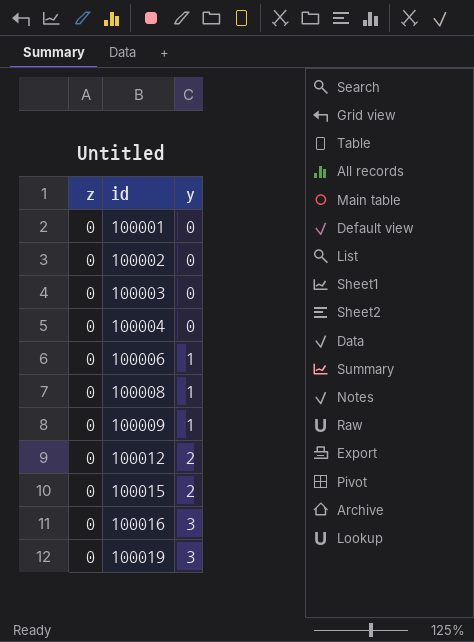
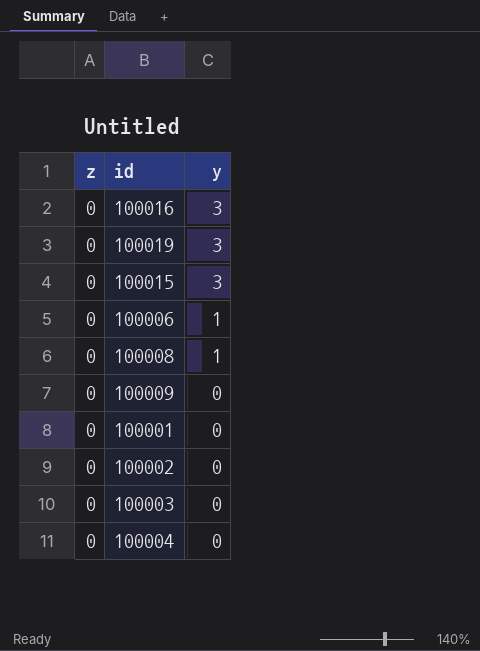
row order: id ascending -> y descending
row 100012: 0 | 2 -> none
100015 | y: 2 -> 3
100009 | y: 1 -> 0

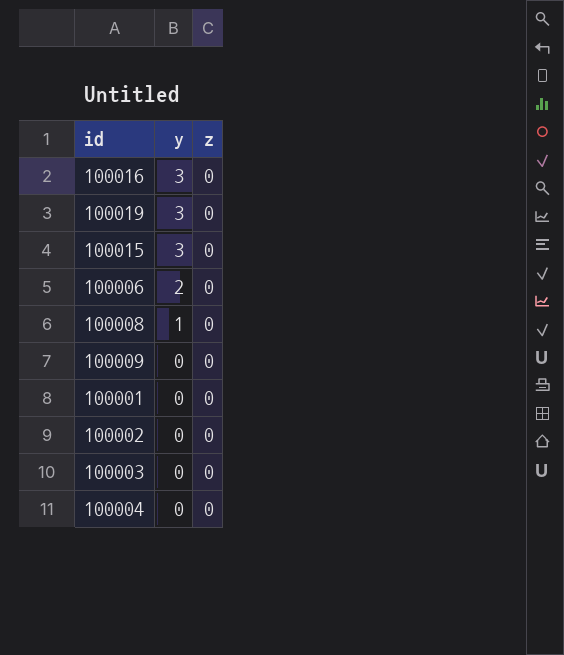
column z | position: 1 -> 3
100006 | y: 1 -> 2

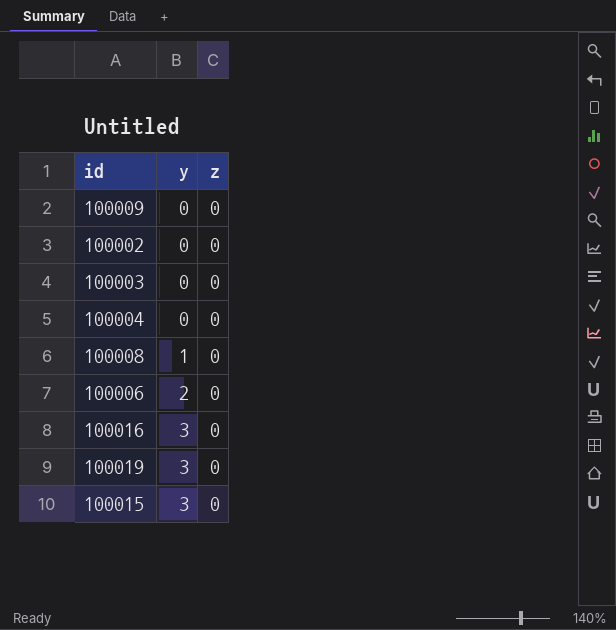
row order: y descending -> y ascending
row 100001: 0 | 0 -> none

